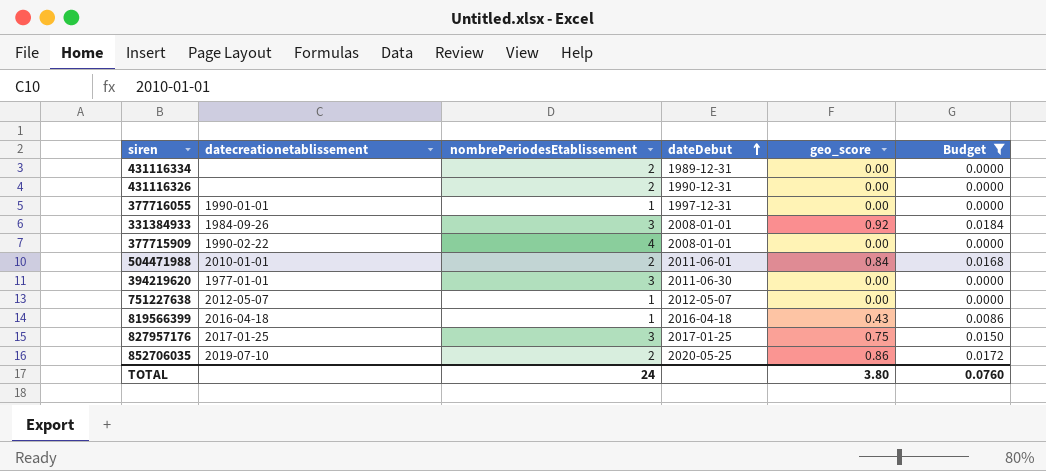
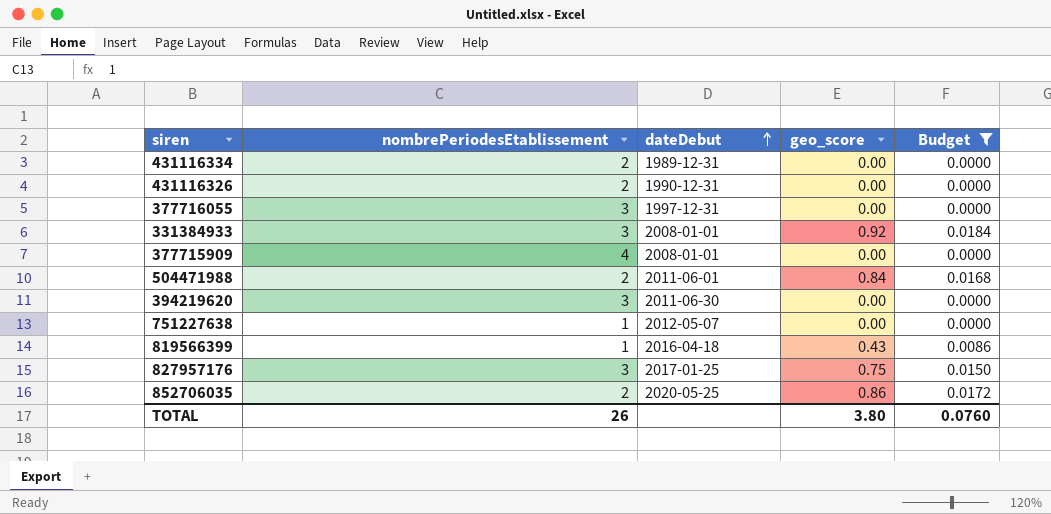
column datecreationetablissement | position: 2 -> none
377716055 | nombrePeriodesEtablissement: 1 -> 3
TOTAL | nombrePeriodesEtablissement: 24 -> 26

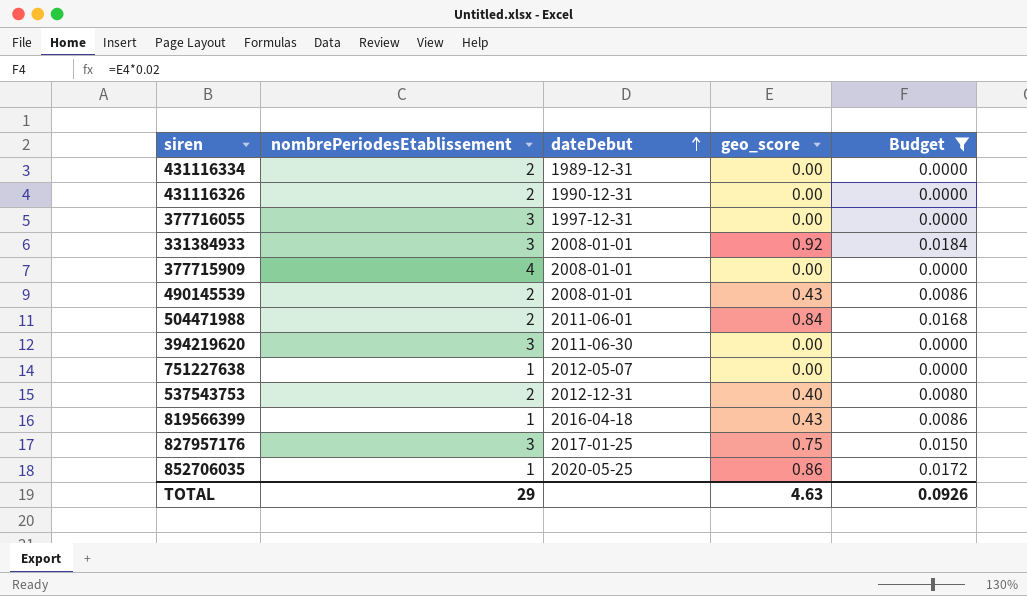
row 490145539: none -> 2 | 2008-01-01 | 0.43 | 0.0086
row 537543753: none -> 2 | 2012-12-31 | 0.40 | 0.0080
852706035 | nombrePeriodesEtablissement: 2 -> 1
TOTAL | nombrePeriodesEtablissement: 26 -> 29
TOTAL | geo_score: 3.80 -> 4.63
TOTAL | Budget: 0.0760 -> 0.0926

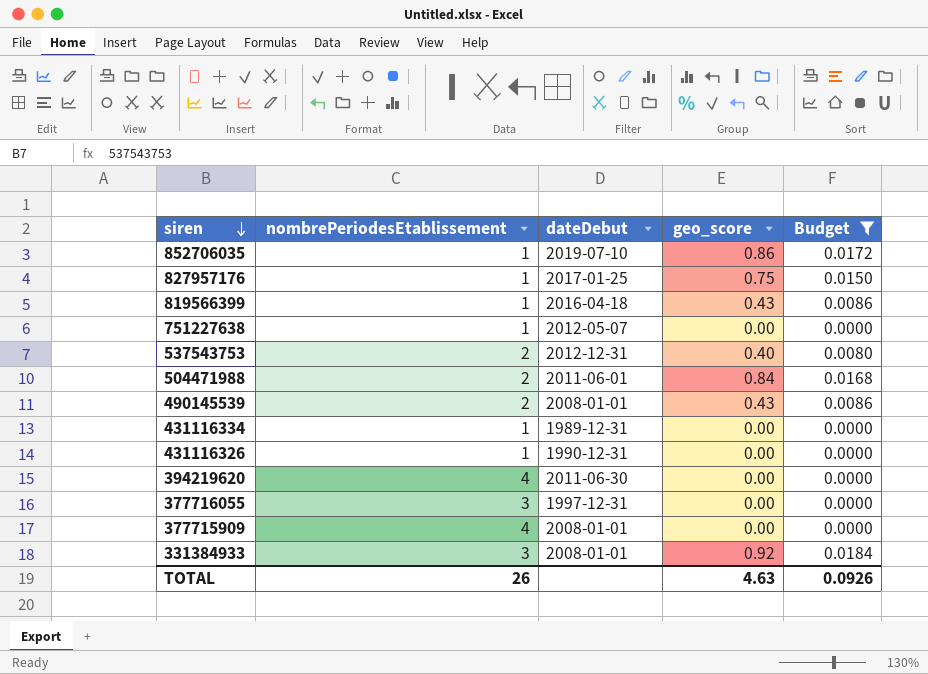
row order: dateDebut ascending -> siren descending
852706035 | dateDebut: 2020-05-25 -> 2019-07-10
827957176 | nombrePeriodesEtablissement: 3 -> 1
431116334 | nombrePeriodesEtablissement: 2 -> 1
431116326 | nombrePeriodesEtablissement: 2 -> 1
394219620 | nombrePeriodesEtablissement: 3 -> 4
TOTAL | nombrePeriodesEtablissement: 29 -> 26

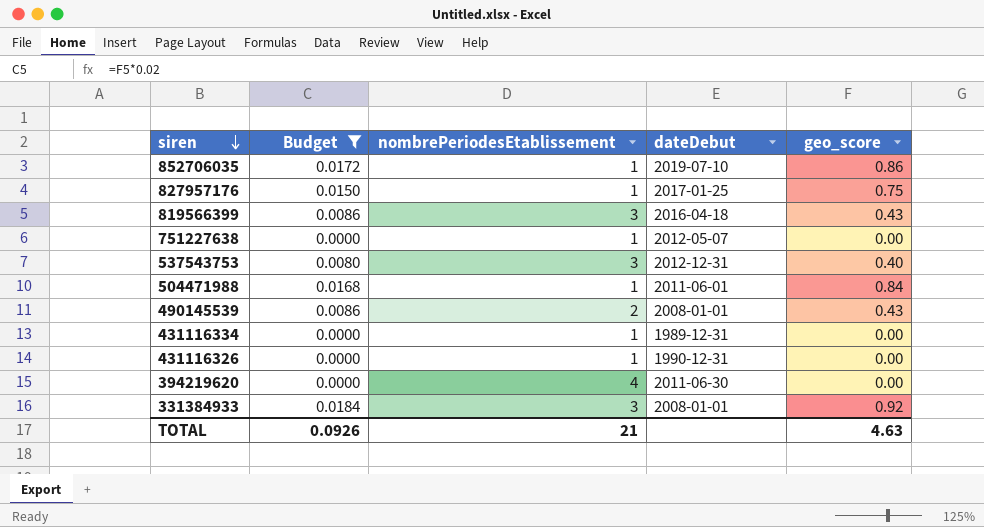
column Budget | position: 5 -> 2
row 377716055: 3 | 1997-12-31 | 0.00 | 0.0000 -> none
row 377715909: 4 | 2008-01-01 | 0.00 | 0.0000 -> none
819566399 | nombrePeriodesEtablissement: 1 -> 3
537543753 | nombrePeriodesEtablissement: 2 -> 3
504471988 | nombrePeriodesEtablissement: 2 -> 1
TOTAL | nombrePeriodesEtablissement: 26 -> 21

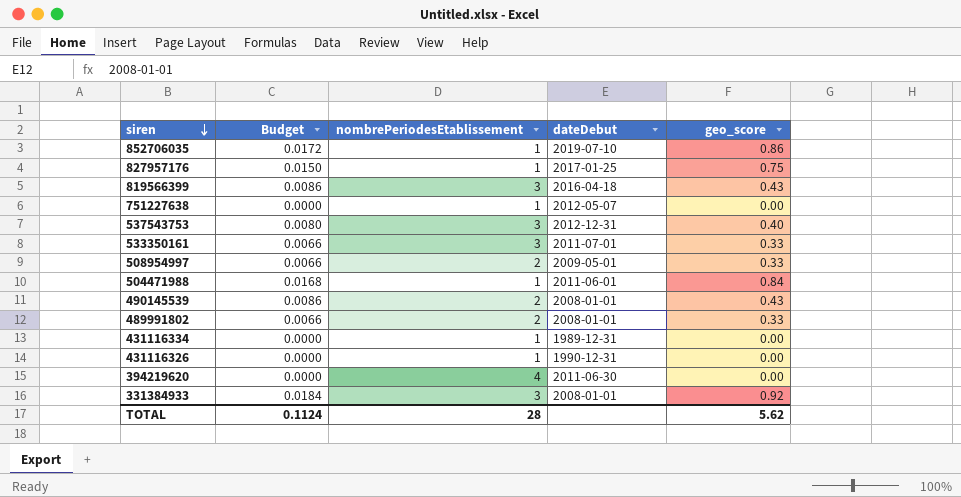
filter: Budget != 0.0066 -> none
TOTAL | Budget: 0.0926 -> 0.1124
TOTAL | nombrePeriodesEtablissement: 21 -> 28
TOTAL | geo_score: 4.63 -> 5.62

